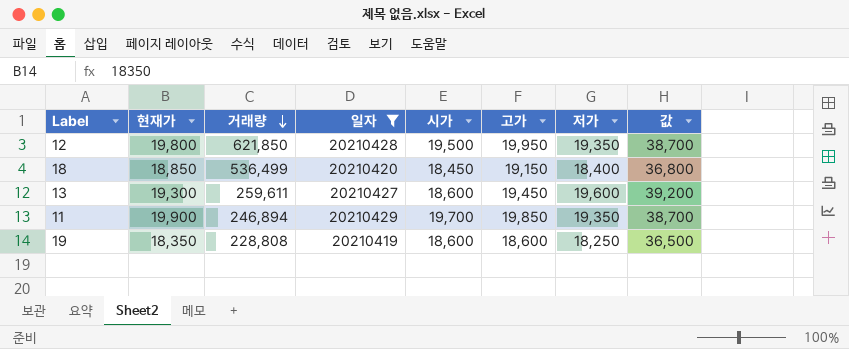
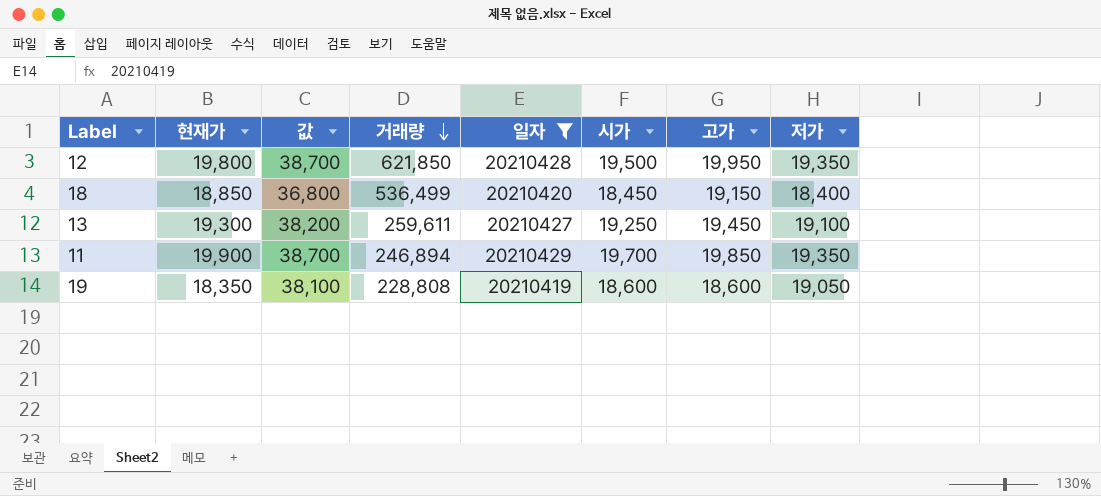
column 값 | position: 8 -> 3
13 | 값: 39,200 -> 38,200
13 | 시가: 18,600 -> 19,250
13 | 저가: 19,600 -> 19,100
19 | 값: 36,500 -> 38,100
19 | 저가: 18,250 -> 19,050

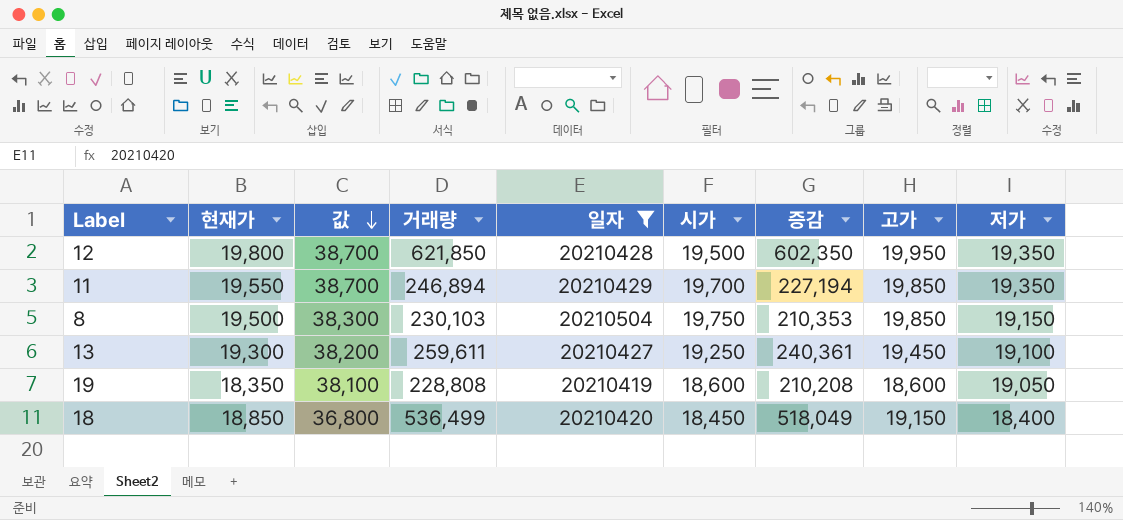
row order: 거래량 descending -> 값 descending
column 증감 | formula: none -> [거래량] - [시가]
11 | 현재가: 19,900 -> 19,550
row 8: none -> 19,500 | 38,300 | 230,103 | 20210504 | 19,750 | 210,353 | 19,850 | 19,150

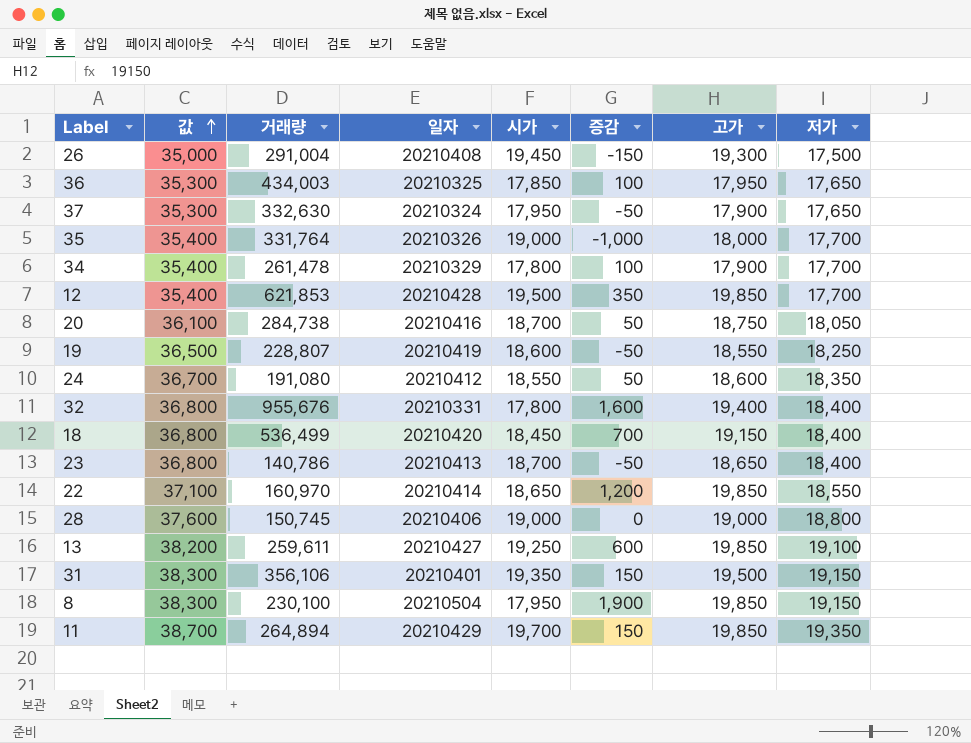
filter: 일자 >= 20210419 -> none
row order: 값 descending -> 값 ascending
column 현재가 | position: 2 -> none
column 증감 | formula: [거래량] - [시가] -> [고가] - [시가]
12 | 값: 38,700 -> 35,400
12 | 거래량: 621,850 -> 621,853
12 | 고가: 19,950 -> 19,850
12 | 저가: 19,350 -> 17,700
19 | 값: 38,100 -> 36,500
19 | 거래량: 228,808 -> 228,807
19 | 고가: 18,600 -> 18,550
19 | 저가: 19,050 -> 18,250
13 | 고가: 19,450 -> 19,850
8 | 거래량: 230,103 -> 230,100
8 | 시가: 19,750 -> 17,950
11 | 거래량: 246,894 -> 264,894

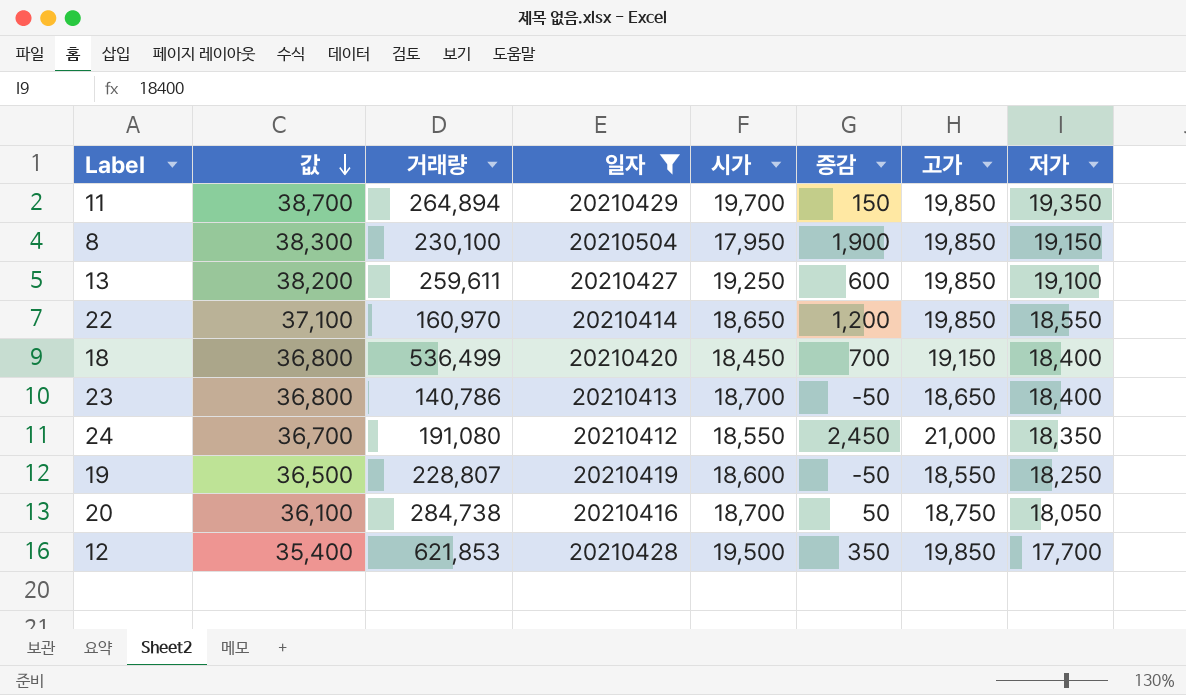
filter: none -> 일자 >= 20210412
row order: 값 ascending -> 값 descending
24 | 증감: 50 -> 2,450
24 | 고가: 18,600 -> 21,000

